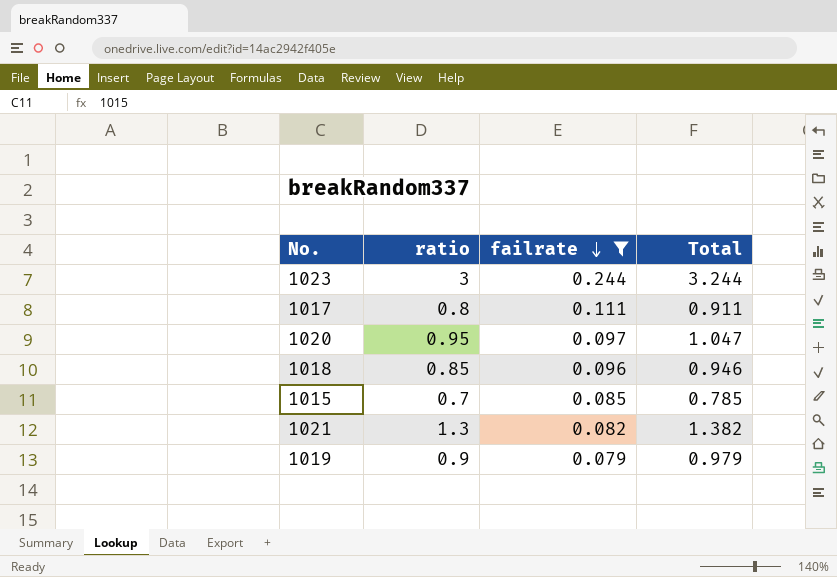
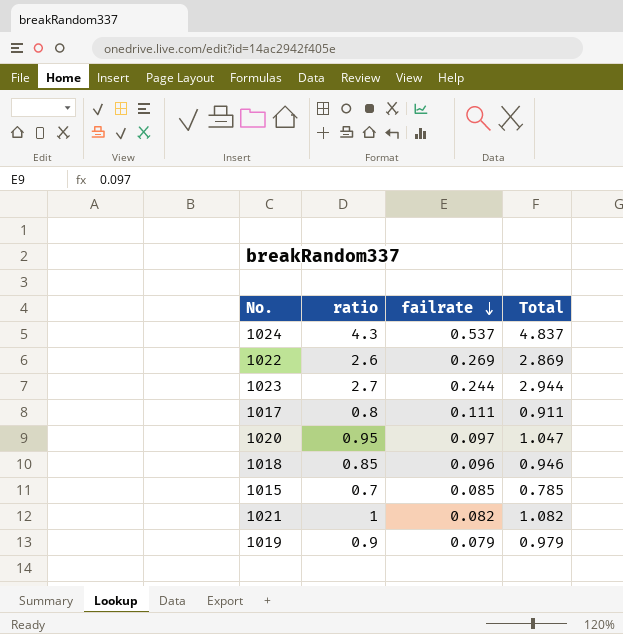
filter: failrate <= 0.244 -> none
1023 | ratio: 3 -> 2.7
1023 | Total: 3.244 -> 2.944
1021 | ratio: 1.3 -> 1
1021 | Total: 1.382 -> 1.082

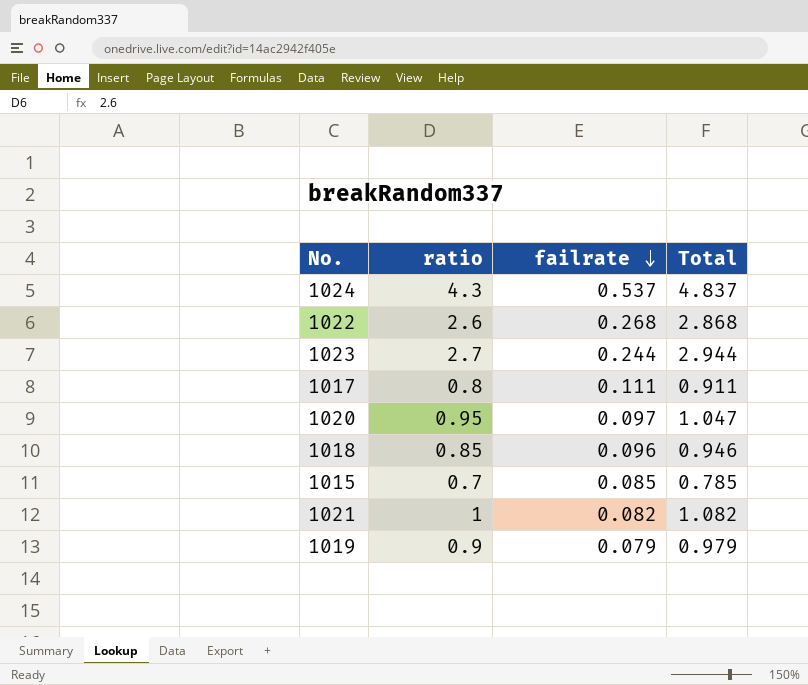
1022 | failrate: 0.269 -> 0.268
1022 | Total: 2.869 -> 2.868

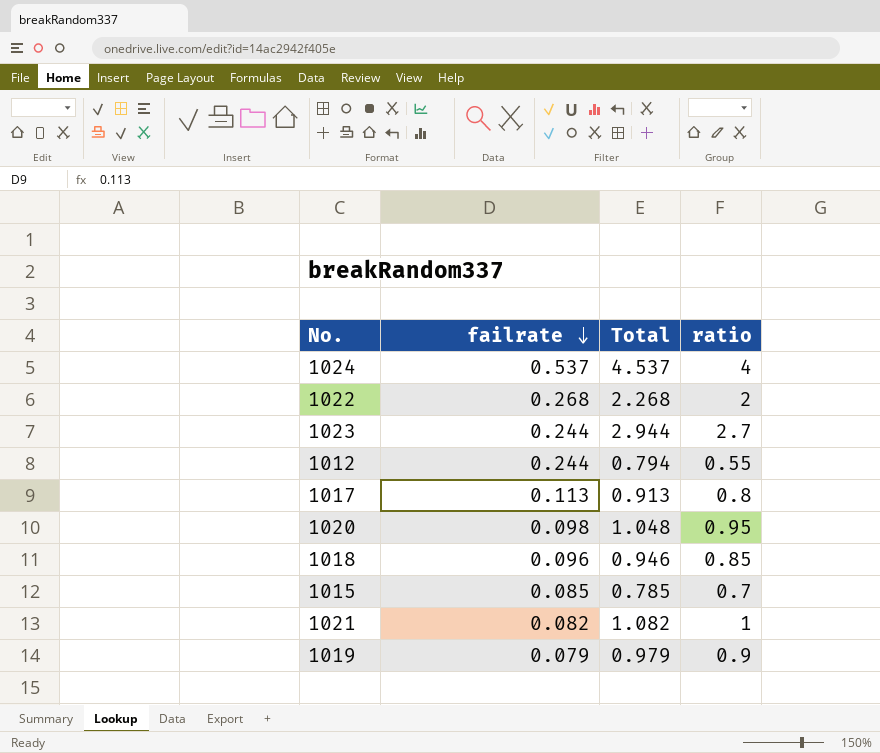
column ratio | position: 2 -> 4
1024 | Total: 4.837 -> 4.537
1024 | ratio: 4.3 -> 4
1022 | Total: 2.868 -> 2.268
1022 | ratio: 2.6 -> 2
row 1012: none -> 0.244 | 0.794 | 0.55
1017 | failrate: 0.111 -> 0.113
1017 | Total: 0.911 -> 0.913
1020 | failrate: 0.097 -> 0.098
1020 | Total: 1.047 -> 1.048

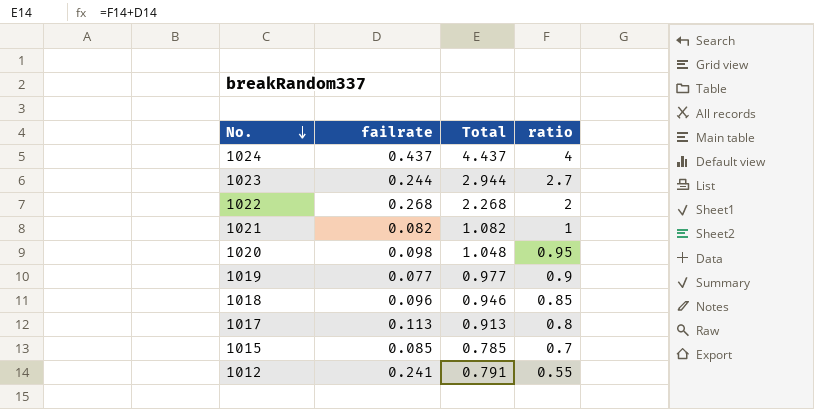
row order: failrate descending -> No. descending
1024 | failrate: 0.537 -> 0.437
1024 | Total: 4.537 -> 4.437
1019 | failrate: 0.079 -> 0.077
1019 | Total: 0.979 -> 0.977
1012 | failrate: 0.244 -> 0.241
1012 | Total: 0.794 -> 0.791

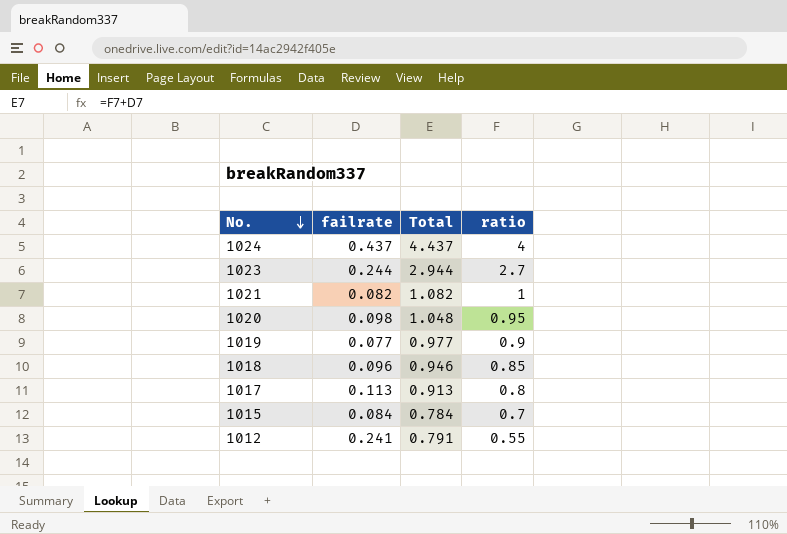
row 1022: 0.268 | 2.268 | 2 -> none
1015 | failrate: 0.085 -> 0.084
1015 | Total: 0.785 -> 0.784

